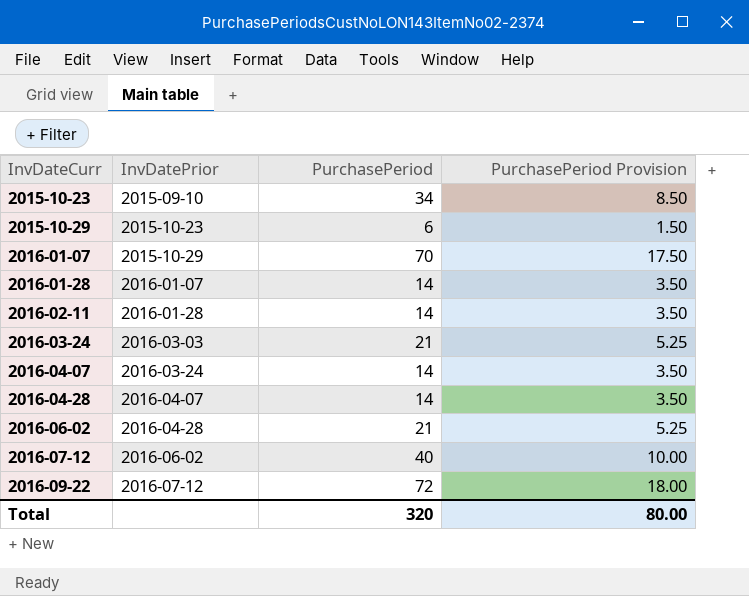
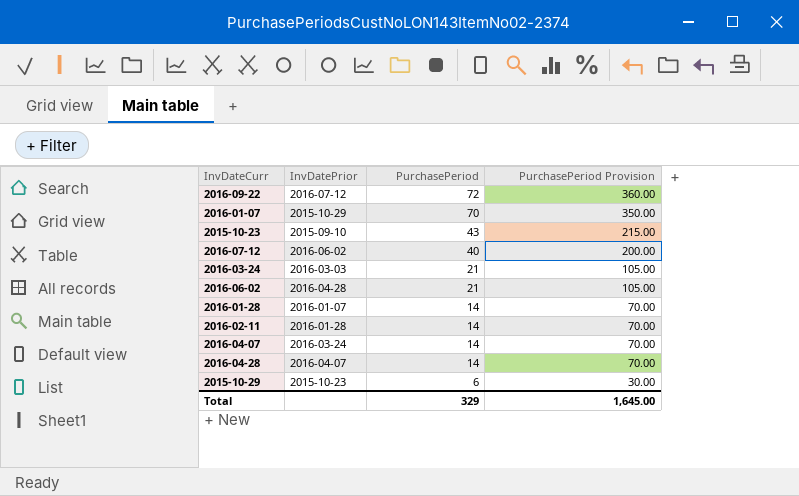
row order: InvDateCurr ascending -> PurchasePeriod descending
column PurchasePeriod Provision | formula: [PurchasePeriod] * 0.25 -> [PurchasePeriod] * 5
2015-10-23 | PurchasePeriod: 34 -> 43
Total | PurchasePeriod: 320 -> 329
Total | PurchasePeriod Provision: 80.00 -> 1,645.00

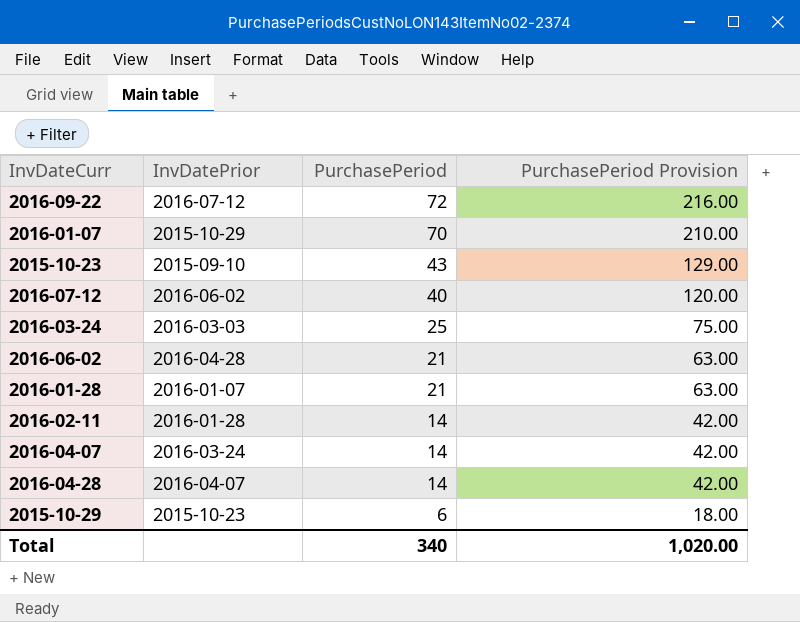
column PurchasePeriod Provision | formula: [PurchasePeriod] * 5 -> [PurchasePeriod] * 3
2016-03-24 | PurchasePeriod: 21 -> 25
2016-01-28 | PurchasePeriod: 14 -> 21
Total | PurchasePeriod: 329 -> 340
Total | PurchasePeriod Provision: 1,645.00 -> 1,020.00

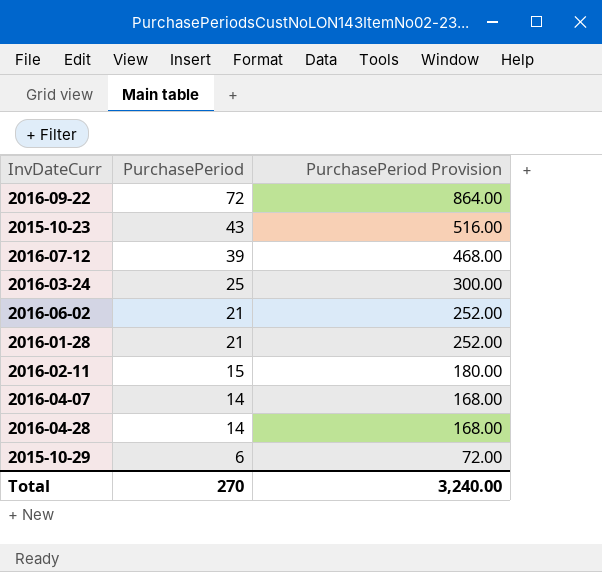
column InvDatePrior | position: 2 -> none
column PurchasePeriod Provision | formula: [PurchasePeriod] * 3 -> [PurchasePeriod] * 12
row 2016-01-07: 2015-10-29 | 70 | 210.00 -> none
2016-07-12 | PurchasePeriod: 40 -> 39
2016-02-11 | PurchasePeriod: 14 -> 15
Total | PurchasePeriod: 340 -> 270
Total | PurchasePeriod Provision: 1,020.00 -> 3,240.00

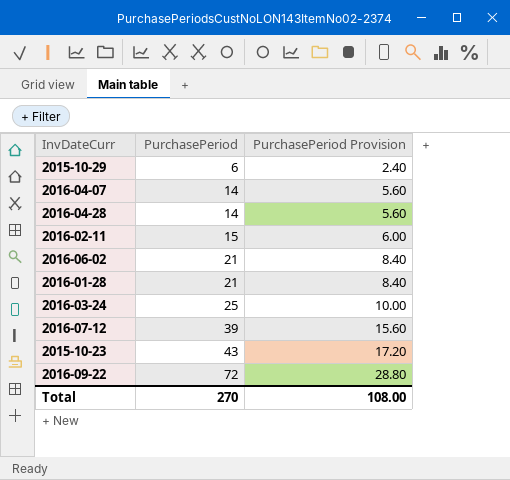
row order: PurchasePeriod descending -> PurchasePeriod ascending
column PurchasePeriod Provision | formula: [PurchasePeriod] * 12 -> [PurchasePeriod] * 0.4
Total | PurchasePeriod Provision: 3,240.00 -> 108.00

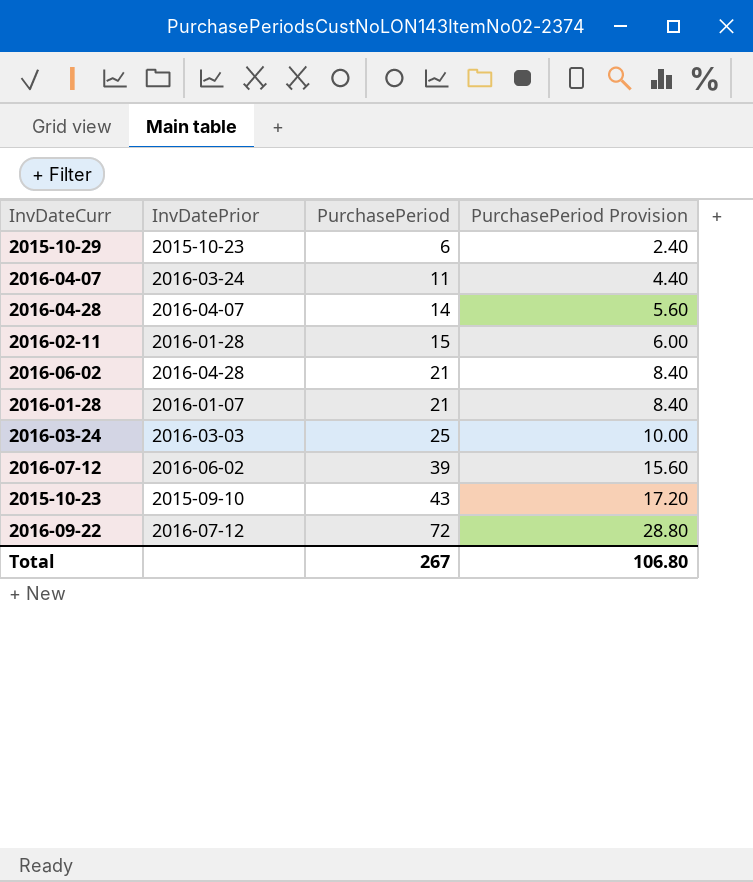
column InvDatePrior | position: none -> 2
2016-04-07 | PurchasePeriod: 14 -> 11
2016-04-07 | PurchasePeriod Provision: 5.60 -> 4.40
Total | PurchasePeriod: 270 -> 267
Total | PurchasePeriod Provision: 108.00 -> 106.80

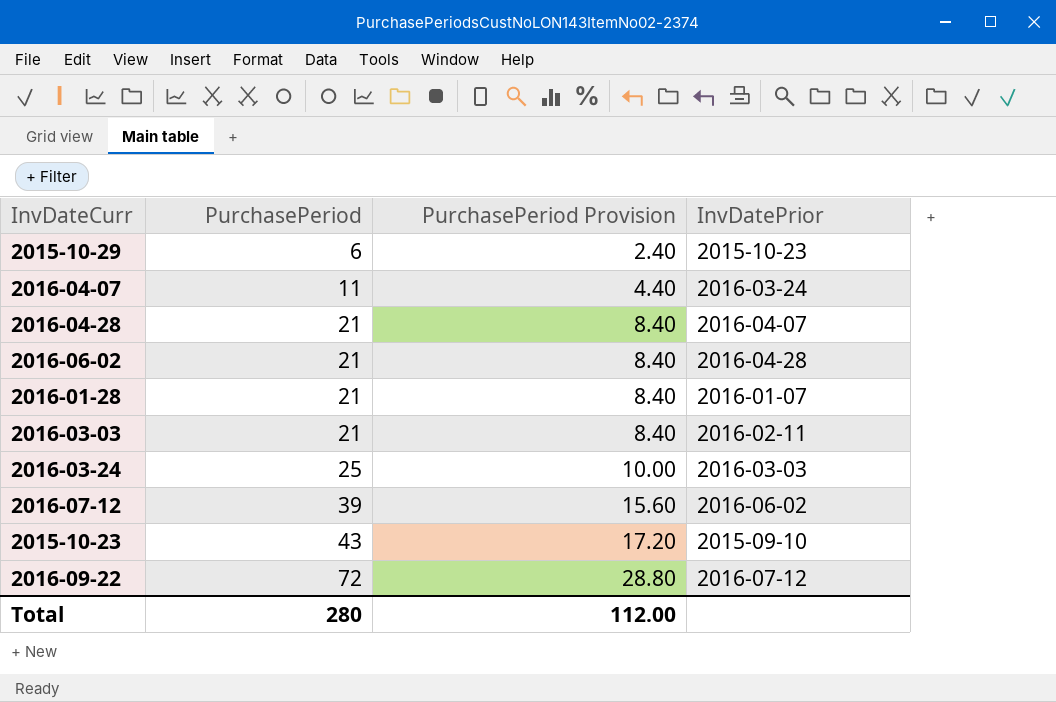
column InvDatePrior | position: 2 -> 4
row 2016-02-11: 2016-01-28 | 15 | 6.00 -> none
2016-04-28 | PurchasePeriod: 14 -> 21
2016-04-28 | PurchasePeriod Provision: 5.60 -> 8.40
row 2016-03-03: none -> 21 | 8.40 | 2016-02-11
Total | PurchasePeriod: 267 -> 280
Total | PurchasePeriod Provision: 106.80 -> 112.00

